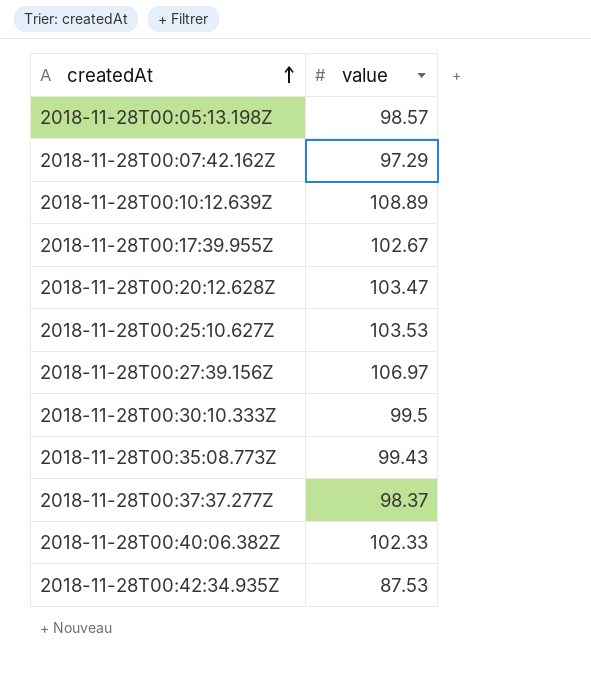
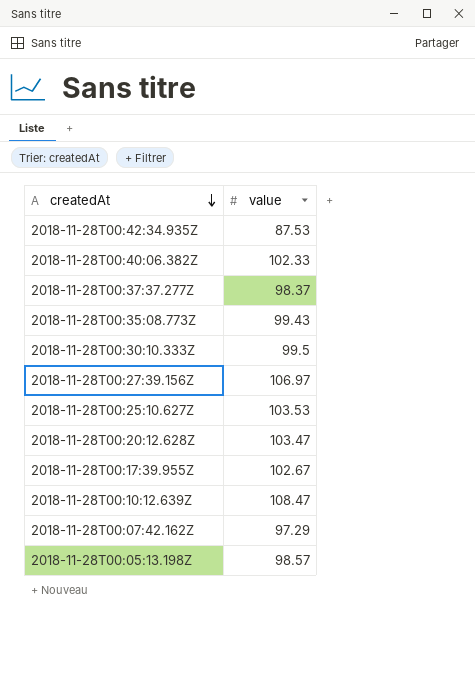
row order: createdAt ascending -> createdAt descending
2018-11-28T00:10:12.639Z | value: 108.89 -> 108.47

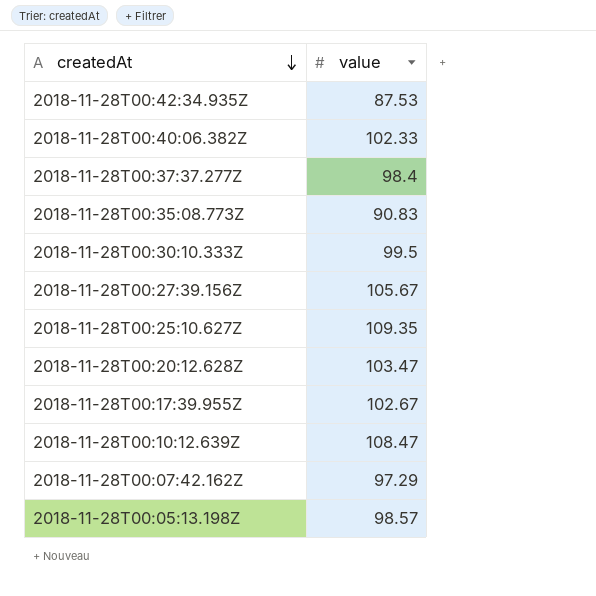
2018-11-28T00:37:37.277Z | value: 98.37 -> 98.4
2018-11-28T00:35:08.773Z | value: 99.43 -> 90.83
2018-11-28T00:27:39.156Z | value: 106.97 -> 105.67
2018-11-28T00:25:10.627Z | value: 103.53 -> 109.35

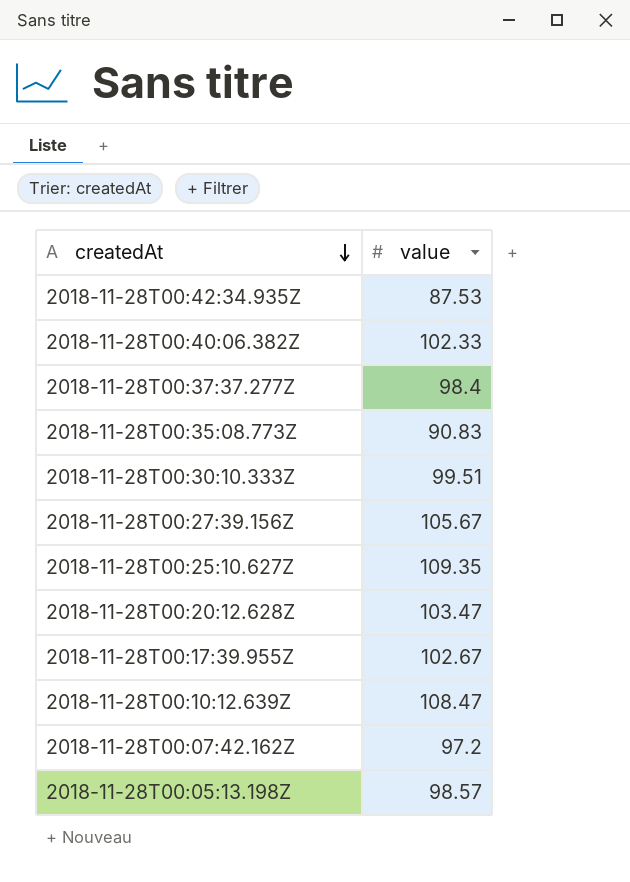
2018-11-28T00:30:10.333Z | value: 99.5 -> 99.51
2018-11-28T00:07:42.162Z | value: 97.29 -> 97.2

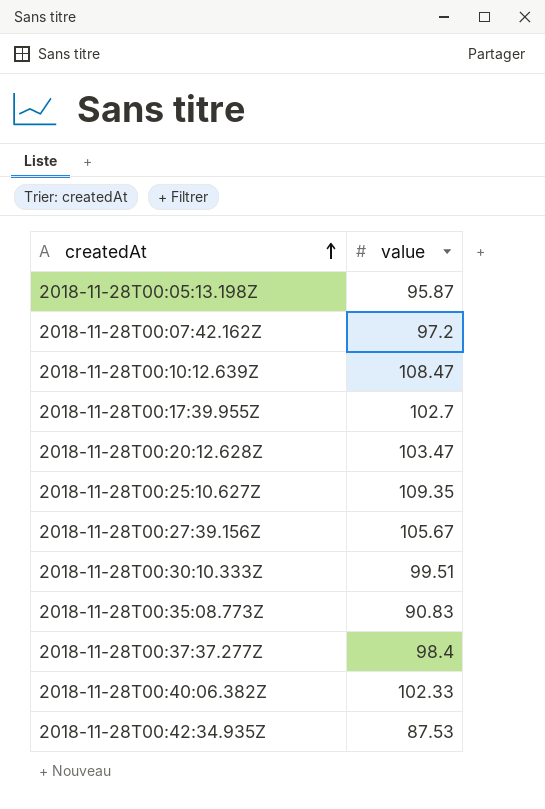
row order: createdAt descending -> createdAt ascending
2018-11-28T00:05:13.198Z | value: 98.57 -> 95.87
2018-11-28T00:17:39.955Z | value: 102.67 -> 102.7

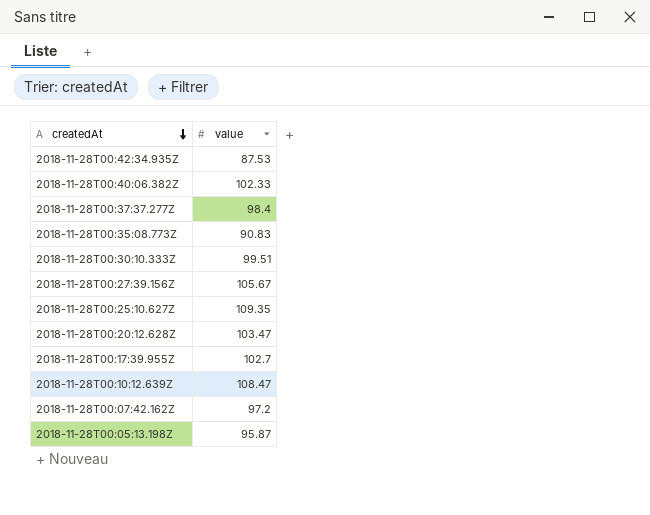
row order: createdAt ascending -> createdAt descending

